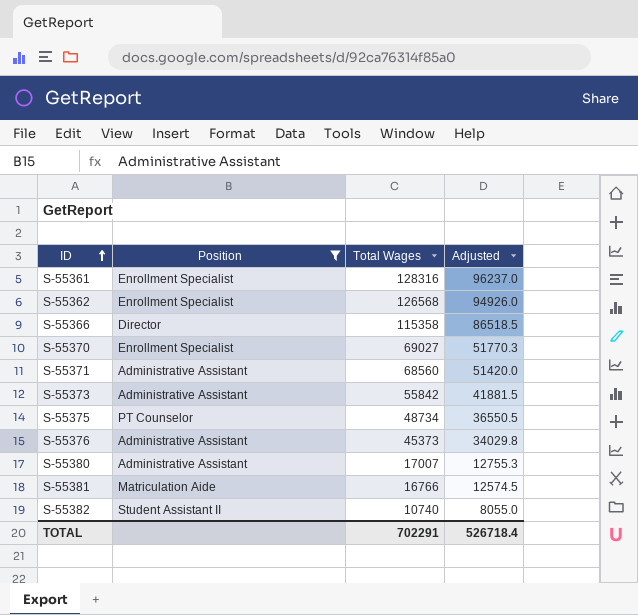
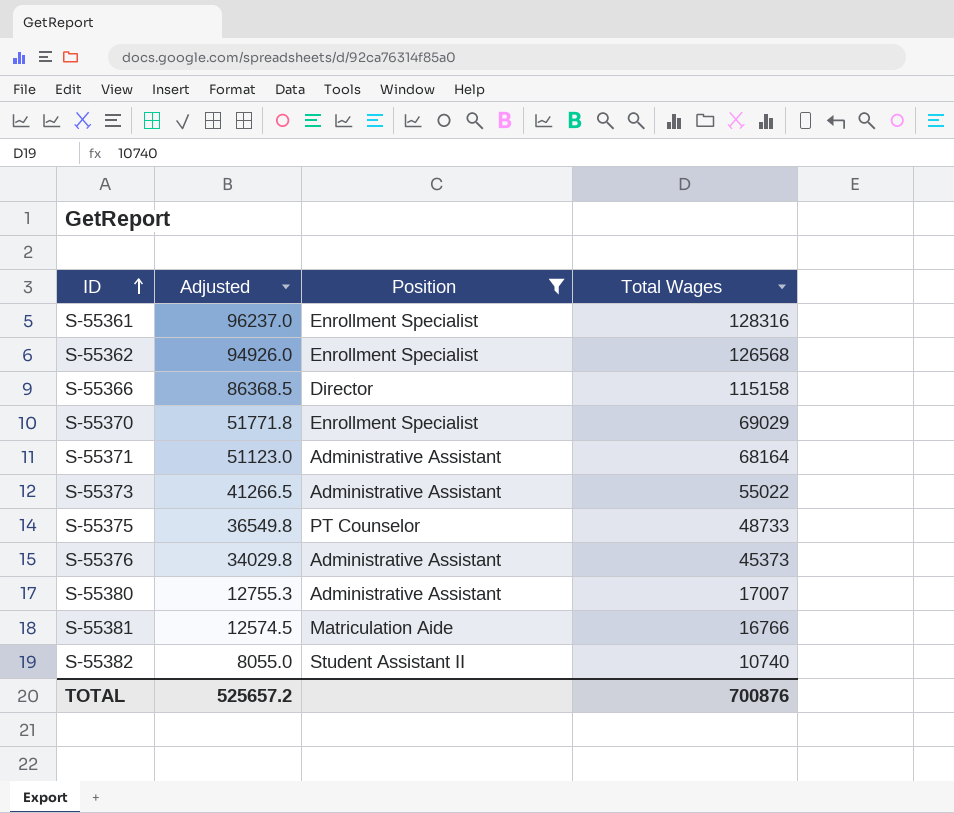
column Adjusted | position: 4 -> 2
S-55366 | Adjusted: 86518.5 -> 86368.5
S-55366 | Total Wages: 115358 -> 115158
S-55370 | Adjusted: 51770.3 -> 51771.8
S-55370 | Total Wages: 69027 -> 69029
S-55371 | Adjusted: 51420.0 -> 51123.0
S-55371 | Total Wages: 68560 -> 68164
S-55373 | Adjusted: 41881.5 -> 41266.5
S-55373 | Total Wages: 55842 -> 55022
S-55375 | Adjusted: 36550.5 -> 36549.8
S-55375 | Total Wages: 48734 -> 48733
TOTAL | Adjusted: 526718.4 -> 525657.2
TOTAL | Total Wages: 702291 -> 700876

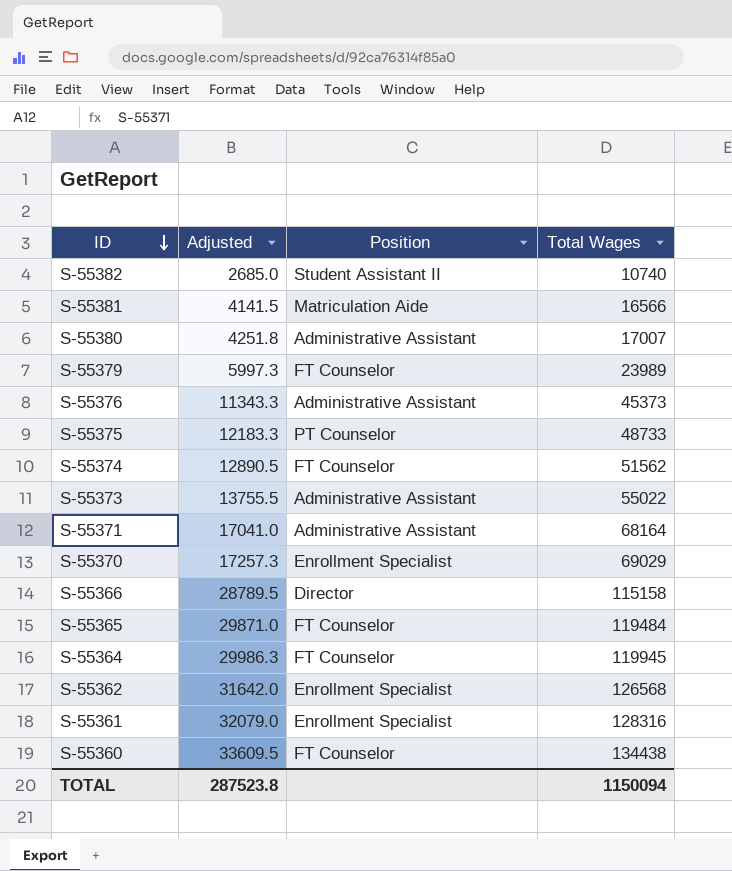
filter: Position != FT Counselor -> none
row order: ID ascending -> ID descending
column Adjusted | formula: [Total Wages] * 0.75 -> [Total Wages] * 0.25
S-55381 | Total Wages: 16766 -> 16566
TOTAL | Adjusted: 525657.2 -> 287523.8
TOTAL | Total Wages: 700876 -> 1150094

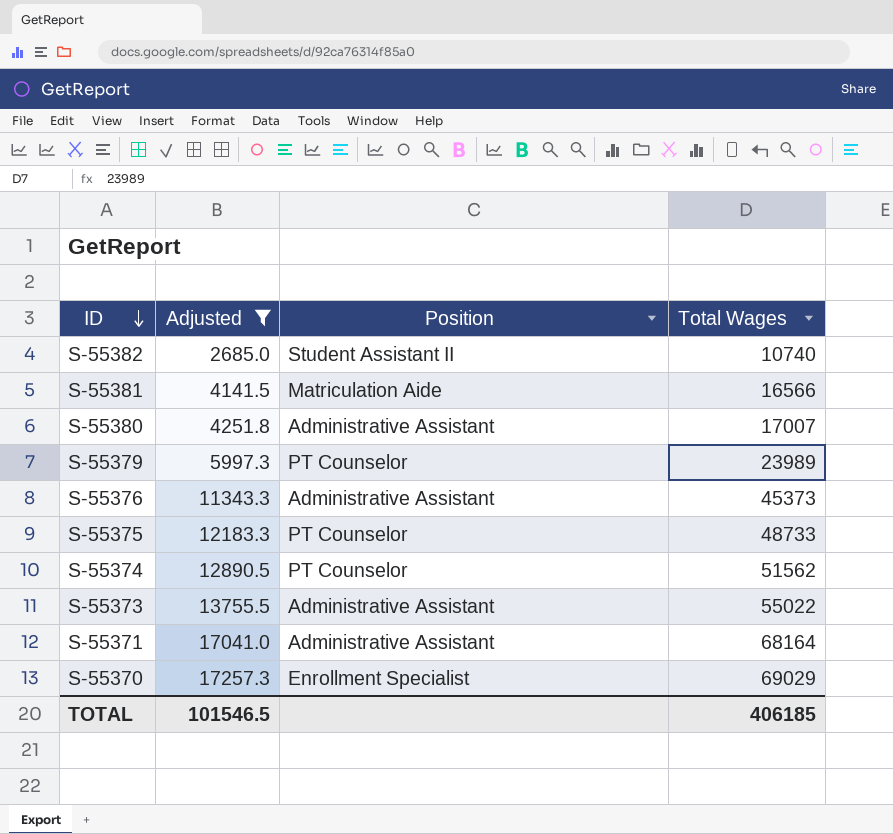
filter: none -> Adjusted <= 17257.3
S-55379 | Position: FT Counselor -> PT Counselor
S-55374 | Position: FT Counselor -> PT Counselor
TOTAL | Adjusted: 287523.8 -> 101546.5
TOTAL | Total Wages: 1150094 -> 406185

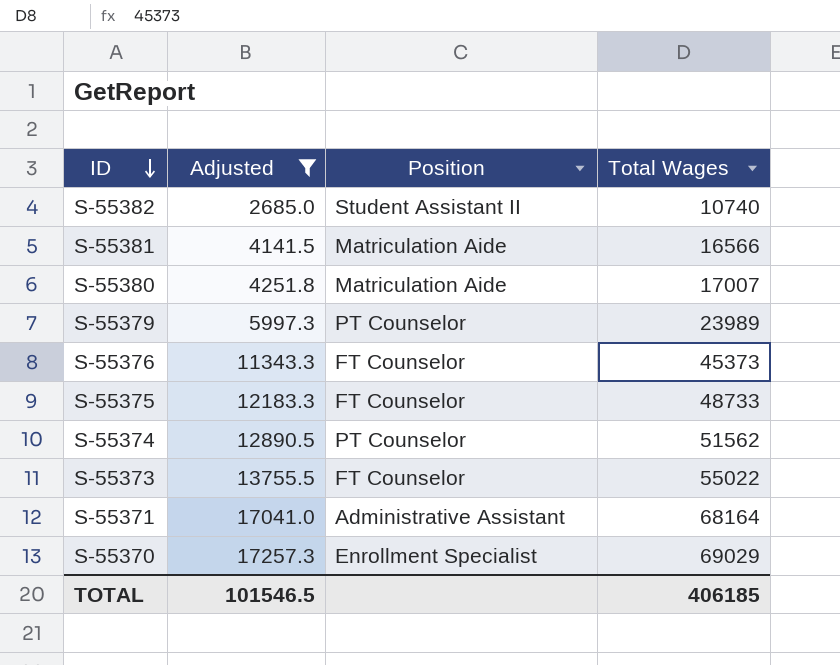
S-55380 | Position: Administrative Assistant -> Matriculation Aide
S-55376 | Position: Administrative Assistant -> FT Counselor
S-55375 | Position: PT Counselor -> FT Counselor
S-55373 | Position: Administrative Assistant -> FT Counselor

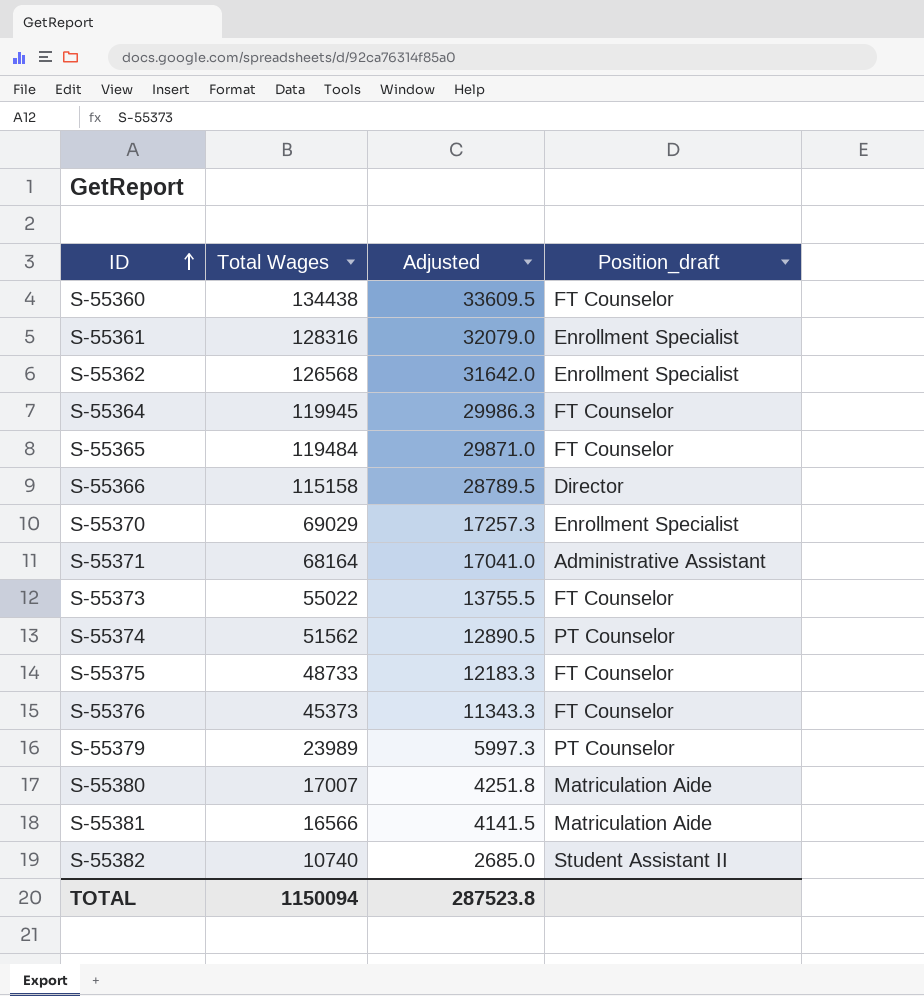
filter: Adjusted <= 17257.3 -> none
row order: ID descending -> ID ascending
column Total Wages | position: 4 -> 2
column name: Position -> Position_draft
TOTAL | Total Wages: 406185 -> 1150094
TOTAL | Adjusted: 101546.5 -> 287523.8

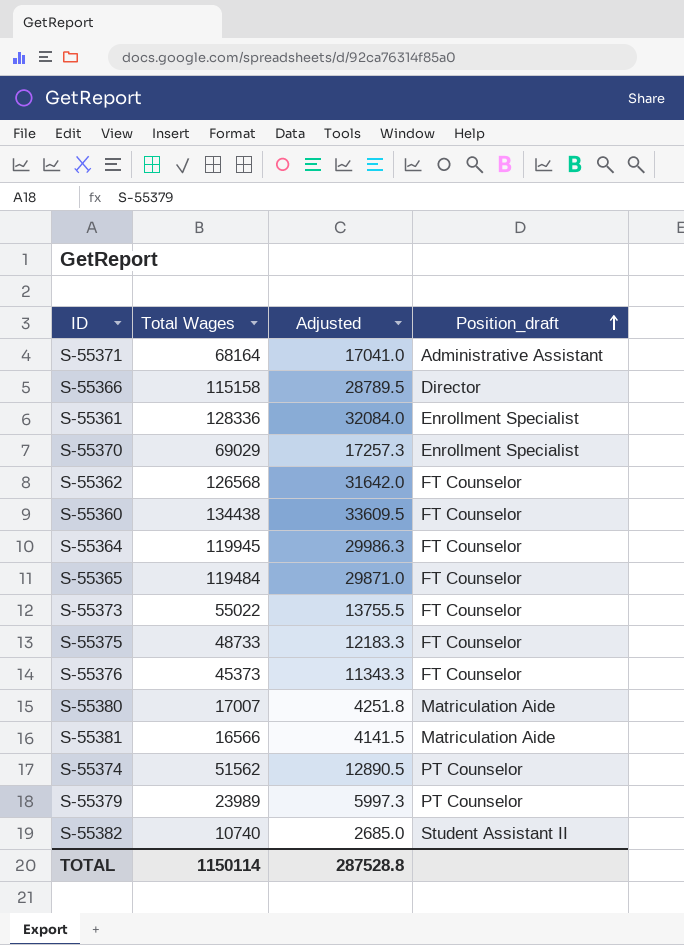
row order: ID ascending -> Position_draft ascending
S-55361 | Total Wages: 128316 -> 128336
S-55361 | Adjusted: 32079.0 -> 32084.0
S-55362 | Position_draft: Enrollment Specialist -> FT Counselor
TOTAL | Total Wages: 1150094 -> 1150114
TOTAL | Adjusted: 287523.8 -> 287528.8

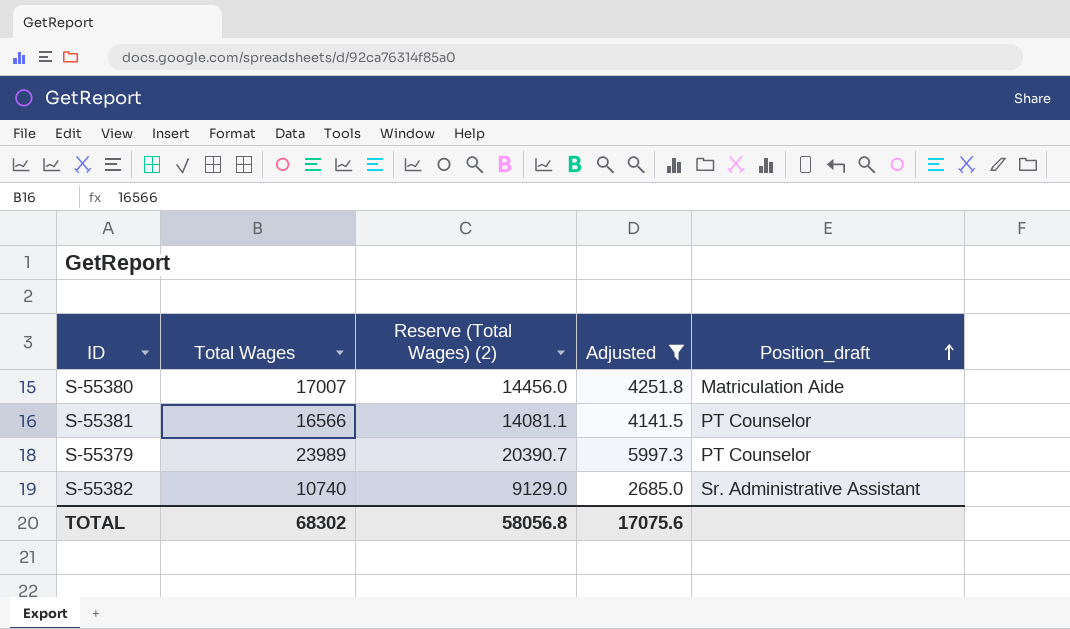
filter: none -> Adjusted <= 5997.3
column Reserve (Total Wages) (2) | formula: none -> [Total Wages] * 0.85
S-55381 | Position_draft: Matriculation Aide -> PT Counselor
S-55382 | Position_draft: Student Assistant II -> Sr. Administrative Assistant
TOTAL | Total Wages: 1150114 -> 68302
TOTAL | Adjusted: 287528.8 -> 17075.6

